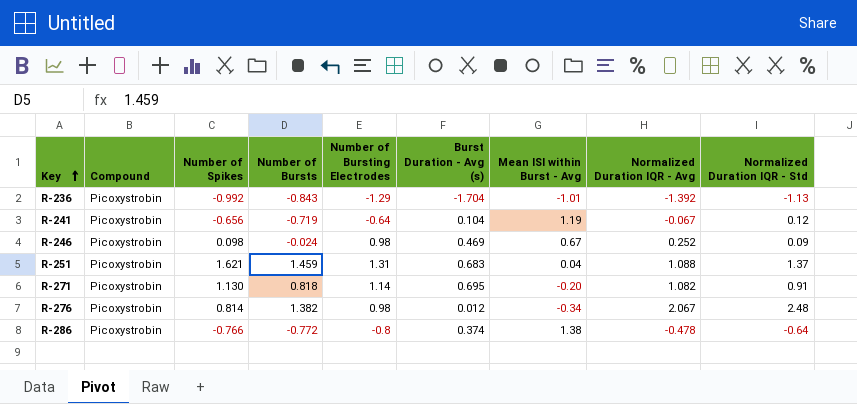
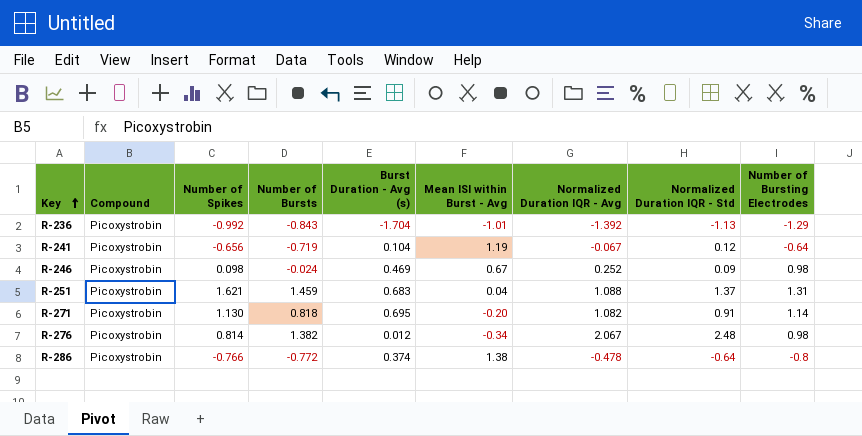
column Number of Bursting Electrodes | position: 5 -> 9

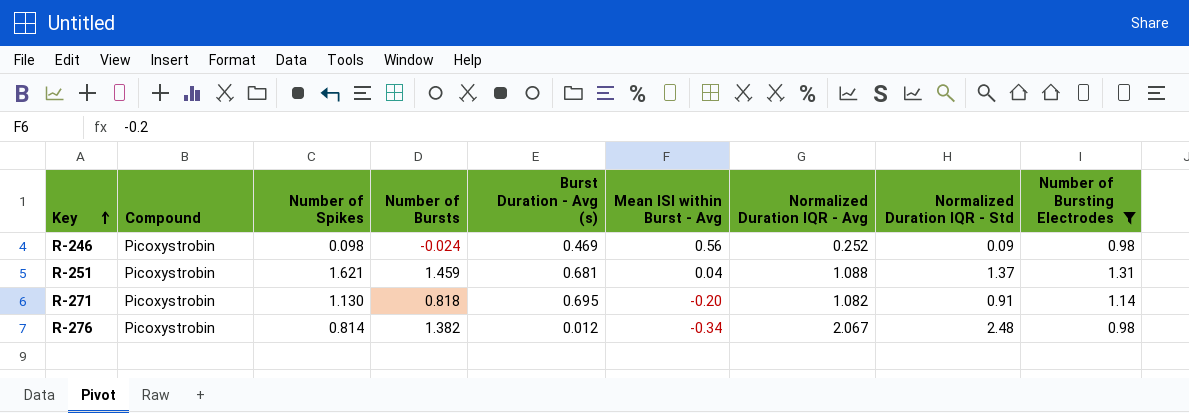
filter: none -> Number of Bursting Electrodes >= 0.98
R-246 | Mean ISI within Burst - Avg: 0.67 -> 0.56
R-251 | Burst Duration - Avg (s): 0.683 -> 0.681

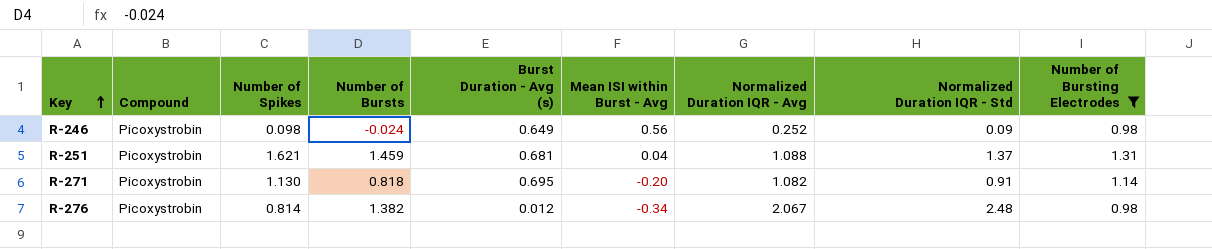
R-246 | Burst Duration - Avg (s): 0.469 -> 0.649

